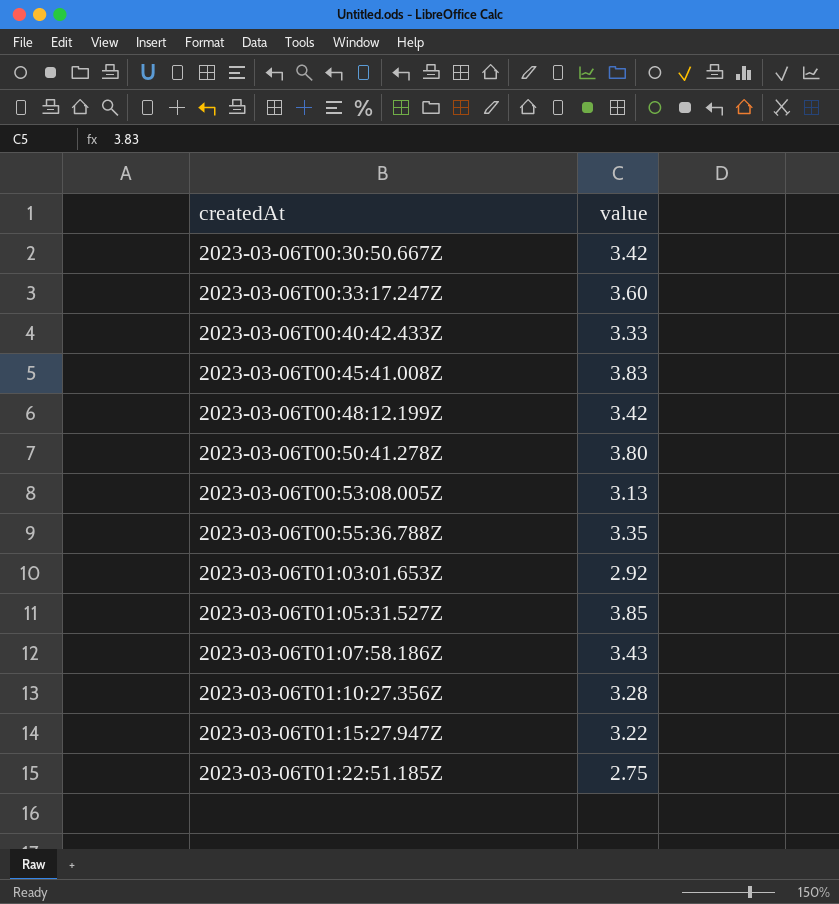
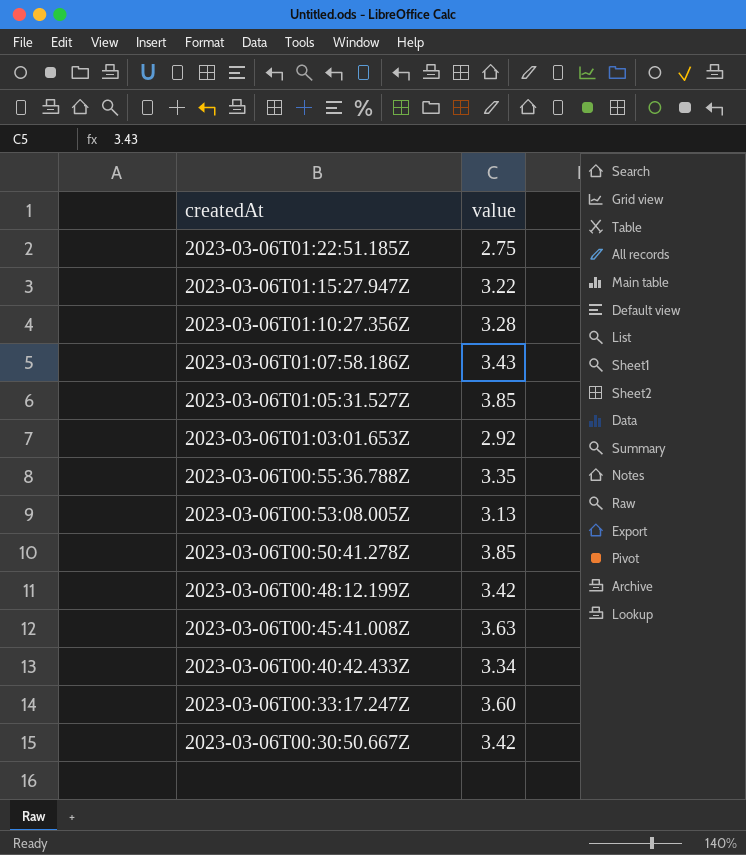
row order: createdAt ascending -> createdAt descending
2023-03-06T00:50:41.278Z | value: 3.80 -> 3.85
2023-03-06T00:45:41.008Z | value: 3.83 -> 3.63
2023-03-06T00:40:42.433Z | value: 3.33 -> 3.34

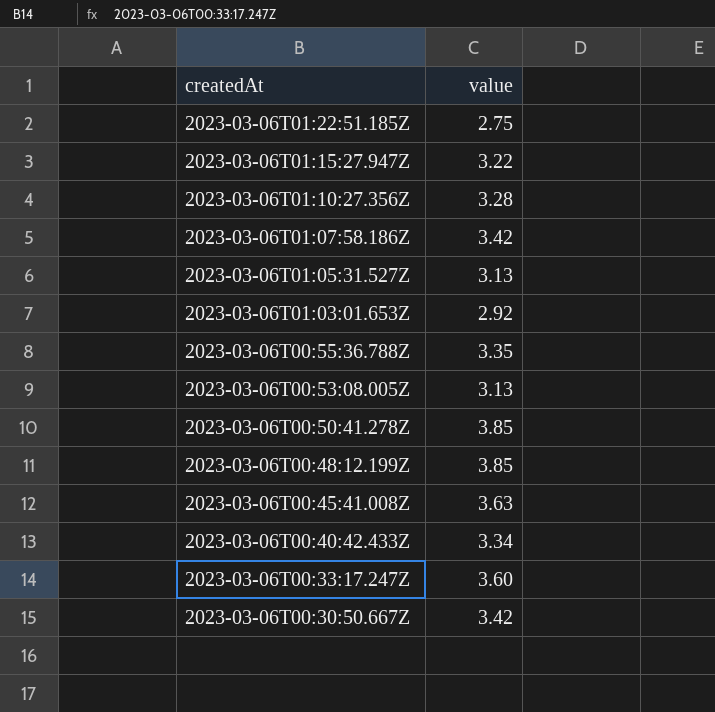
2023-03-06T01:07:58.186Z | value: 3.43 -> 3.42
2023-03-06T01:05:31.527Z | value: 3.85 -> 3.13
2023-03-06T00:48:12.199Z | value: 3.42 -> 3.85

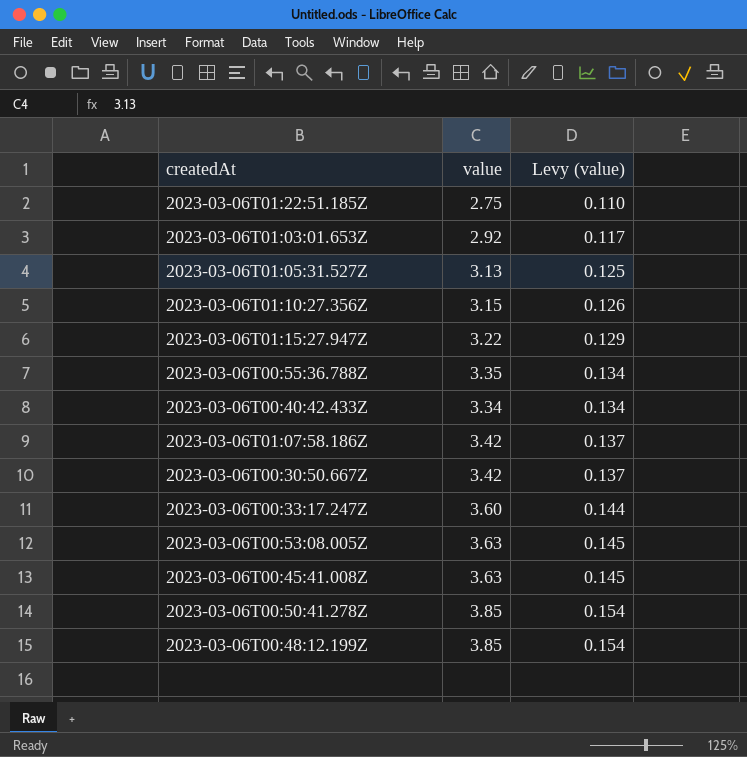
row order: createdAt descending -> Levy (value) ascending
column Levy (value) | formula: none -> [value] * 0.04
2023-03-06T01:10:27.356Z | value: 3.28 -> 3.15
2023-03-06T00:53:08.005Z | value: 3.13 -> 3.63

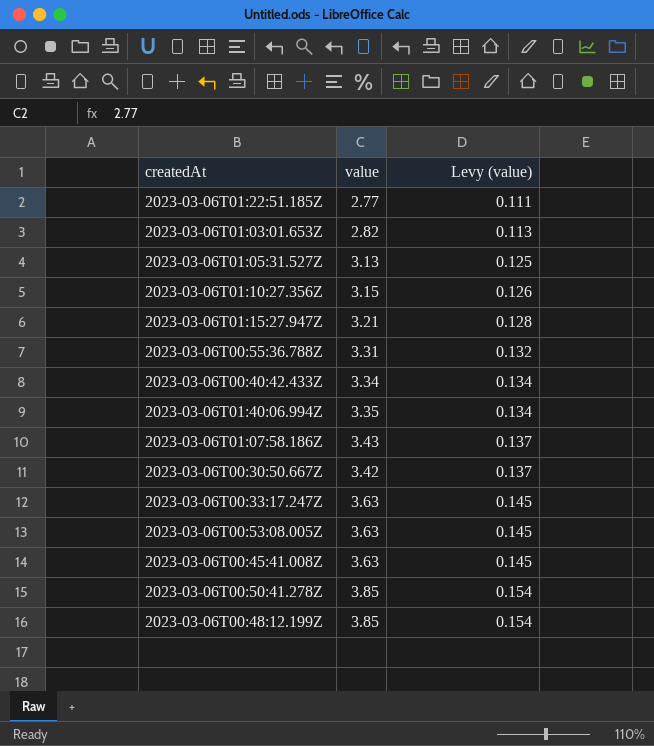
2023-03-06T01:22:51.185Z | value: 2.75 -> 2.77
2023-03-06T01:22:51.185Z | Levy (value): 0.110 -> 0.111
2023-03-06T01:03:01.653Z | value: 2.92 -> 2.82
2023-03-06T01:03:01.653Z | Levy (value): 0.117 -> 0.113
2023-03-06T01:15:27.947Z | value: 3.22 -> 3.21
2023-03-06T01:15:27.947Z | Levy (value): 0.129 -> 0.128
2023-03-06T00:55:36.788Z | value: 3.35 -> 3.31
2023-03-06T00:55:36.788Z | Levy (value): 0.134 -> 0.132
row 2023-03-06T01:40:06.994Z: none -> 3.35 | 0.134
2023-03-06T01:07:58.186Z | value: 3.42 -> 3.43
2023-03-06T00:33:17.247Z | value: 3.60 -> 3.63
2023-03-06T00:33:17.247Z | Levy (value): 0.144 -> 0.145

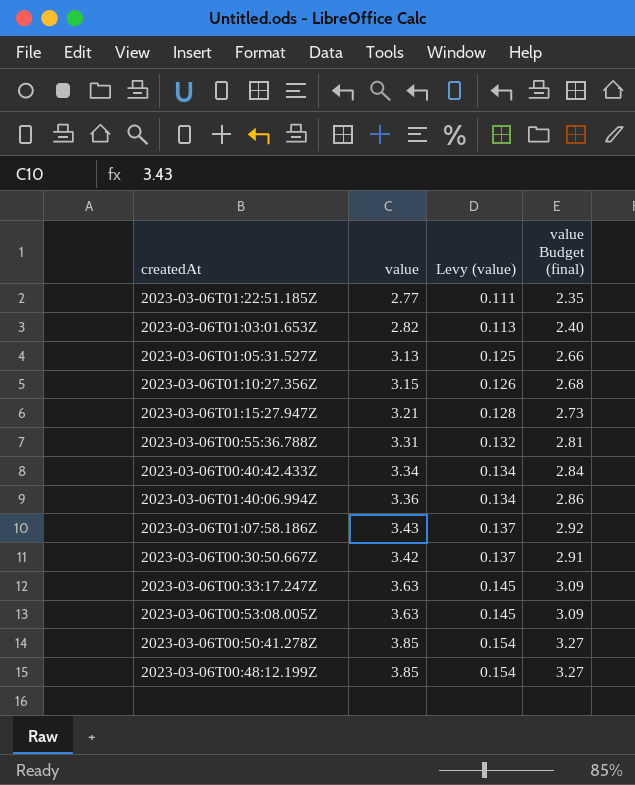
column value Budget (final) | formula: none -> [value] * 0.85
row 2023-03-06T00:45:41.008Z: 3.63 | 0.145 -> none
2023-03-06T01:40:06.994Z | value: 3.35 -> 3.36

